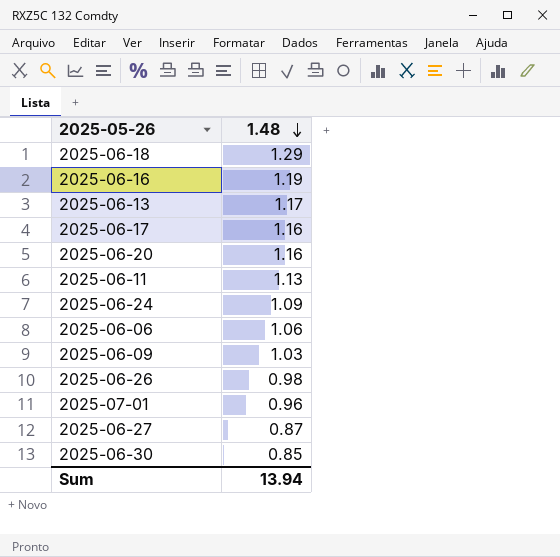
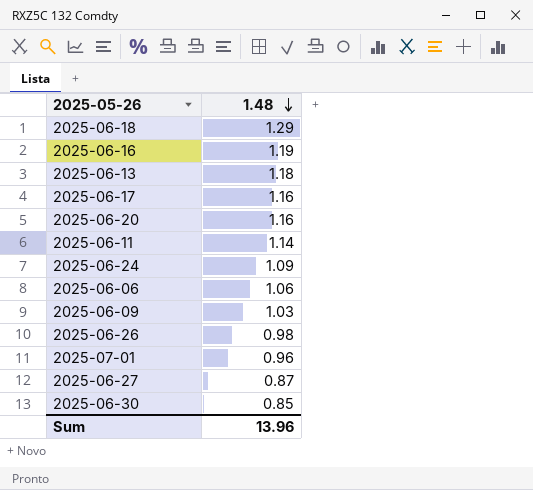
2025-06-13 | 1.48: 1.17 -> 1.18
2025-06-11 | 1.48: 1.13 -> 1.14
Sum | 1.48: 13.94 -> 13.96

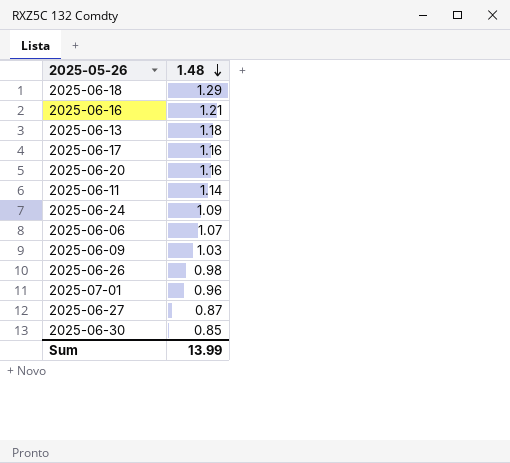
2025-06-16 | 1.48: 1.19 -> 1.21
2025-06-06 | 1.48: 1.06 -> 1.07
Sum | 1.48: 13.96 -> 13.99

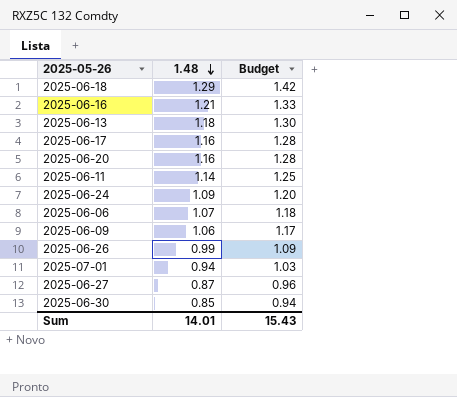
column Budget | formula: none -> [1.48] * 1.1
2025-06-09 | 1.48: 1.03 -> 1.06
2025-06-26 | 1.48: 0.98 -> 0.99
2025-07-01 | 1.48: 0.96 -> 0.94
Sum | 1.48: 13.99 -> 14.01

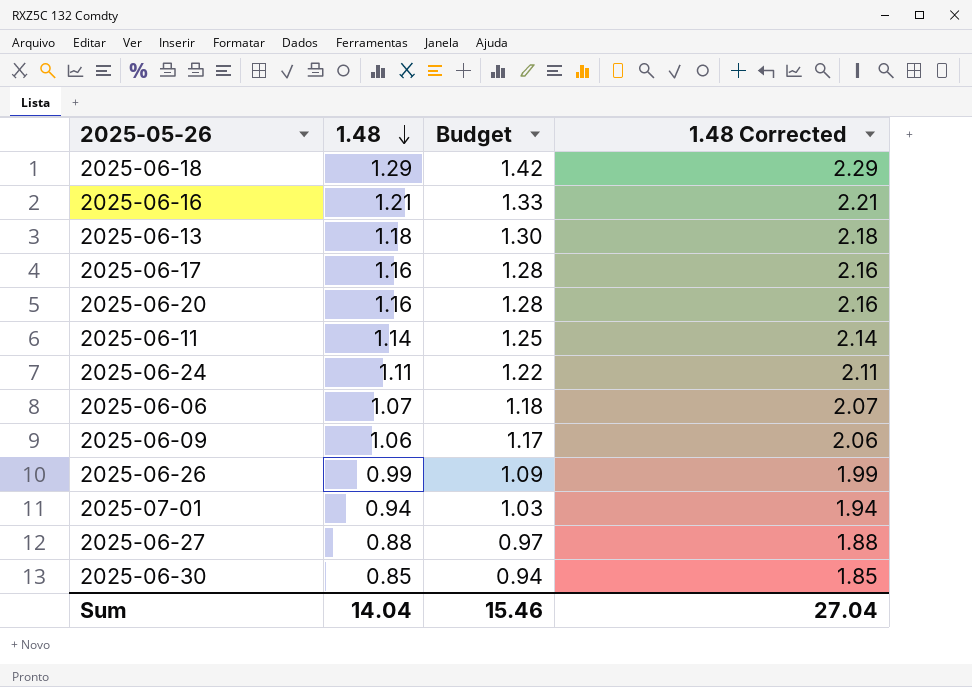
column 1.48 Corrected | formula: none -> [1.48] + 1
2025-06-24 | 1.48: 1.09 -> 1.11
2025-06-24 | Budget: 1.20 -> 1.22
2025-06-27 | 1.48: 0.87 -> 0.88
2025-06-27 | Budget: 0.96 -> 0.97
Sum | 1.48: 14.01 -> 14.04
Sum | Budget: 15.43 -> 15.46

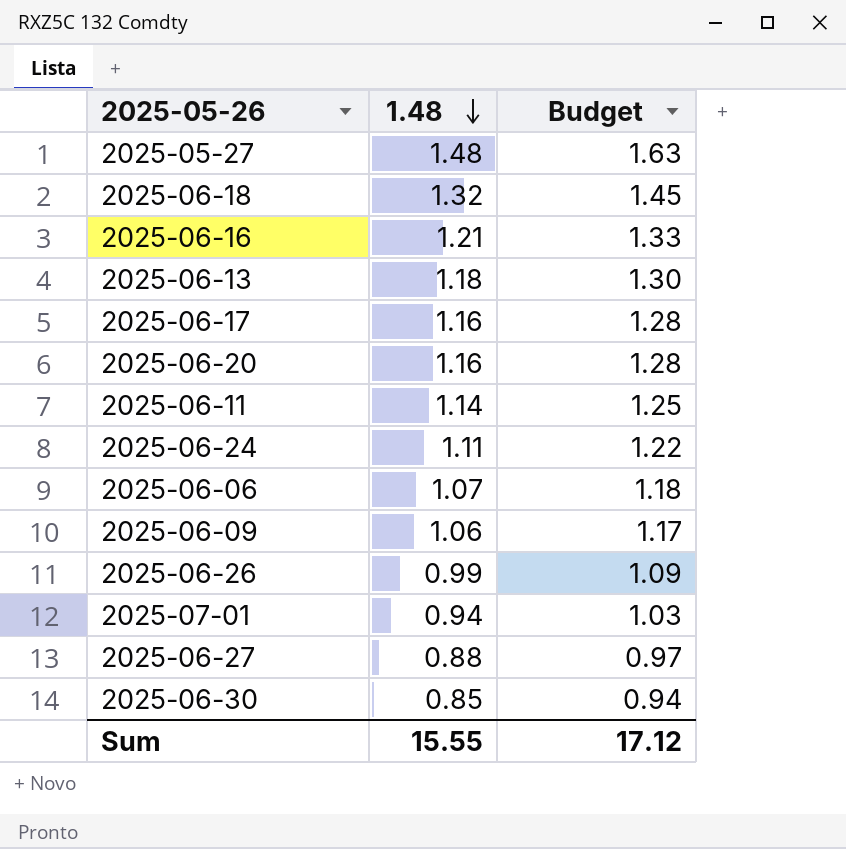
column 1.48 Corrected | formula: [1.48] + 1 -> none
row 2025-05-27: none -> 1.48 | 1.63
2025-06-18 | 1.48: 1.29 -> 1.32
2025-06-18 | Budget: 1.42 -> 1.45
Sum | 1.48: 14.04 -> 15.55
Sum | Budget: 15.46 -> 17.12

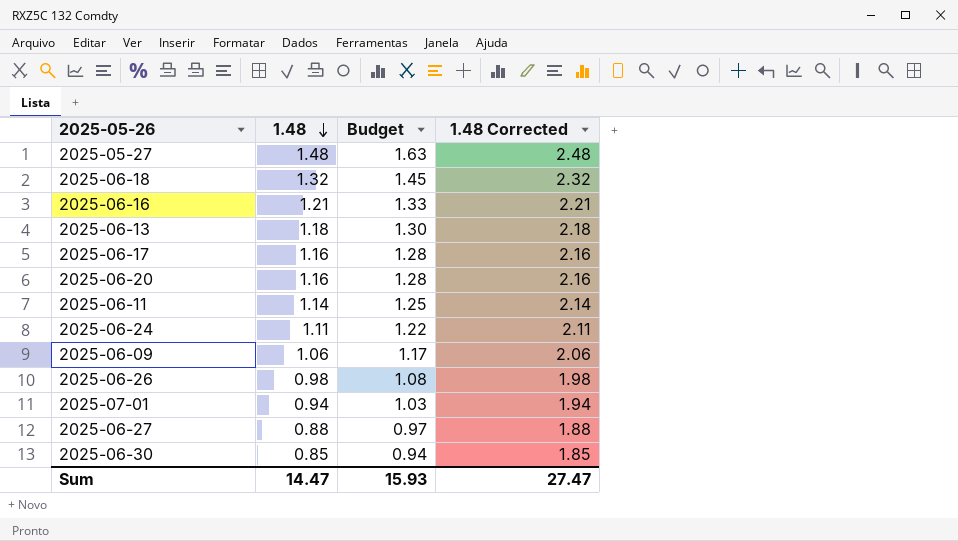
column 1.48 Corrected | formula: none -> [1.48] + 1
row 2025-06-06: 1.07 | 1.18 -> none
2025-06-26 | 1.48: 0.99 -> 0.98
2025-06-26 | Budget: 1.09 -> 1.08
Sum | 1.48: 15.55 -> 14.47
Sum | Budget: 17.12 -> 15.93

